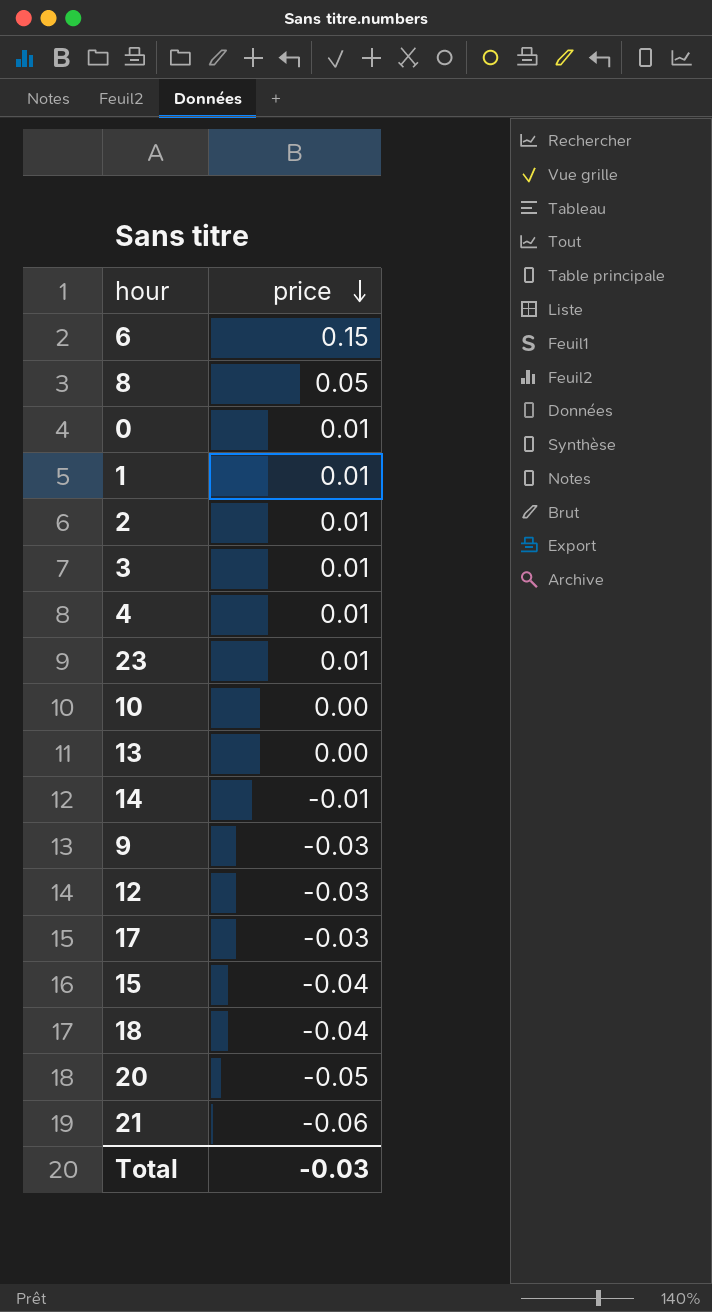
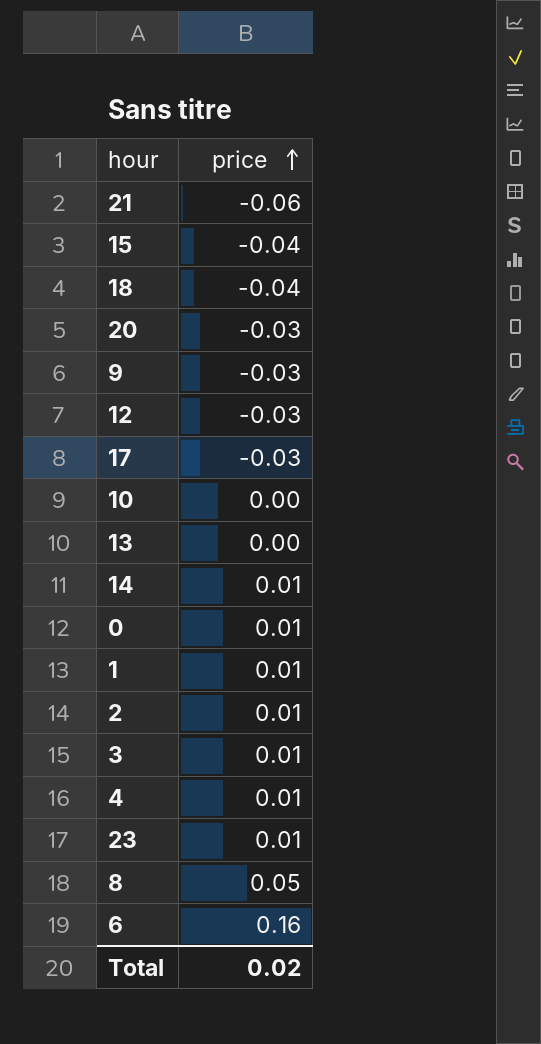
row order: price descending -> price ascending
20 | price: -0.05 -> -0.03
14 | price: -0.01 -> 0.01
6 | price: 0.15 -> 0.16
Total | price: -0.03 -> 0.02

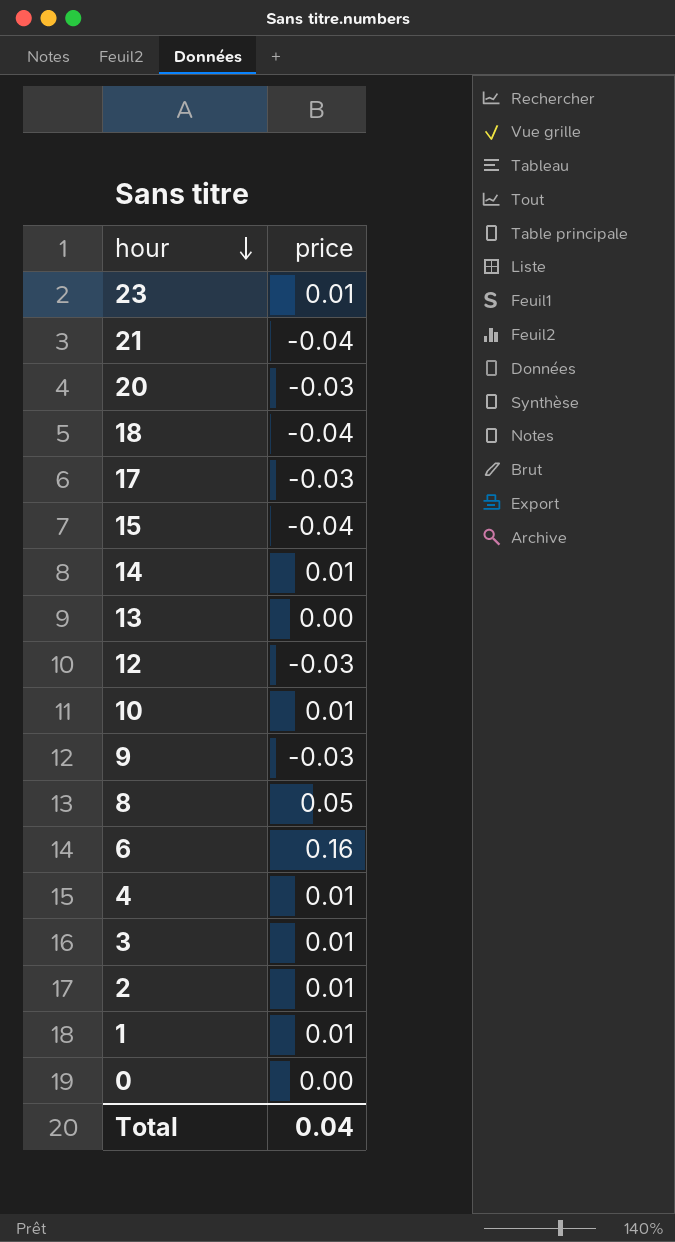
row order: price ascending -> hour descending
21 | price: -0.06 -> -0.04
10 | price: 0.00 -> 0.01
0 | price: 0.01 -> 0.00
Total | price: 0.02 -> 0.04

